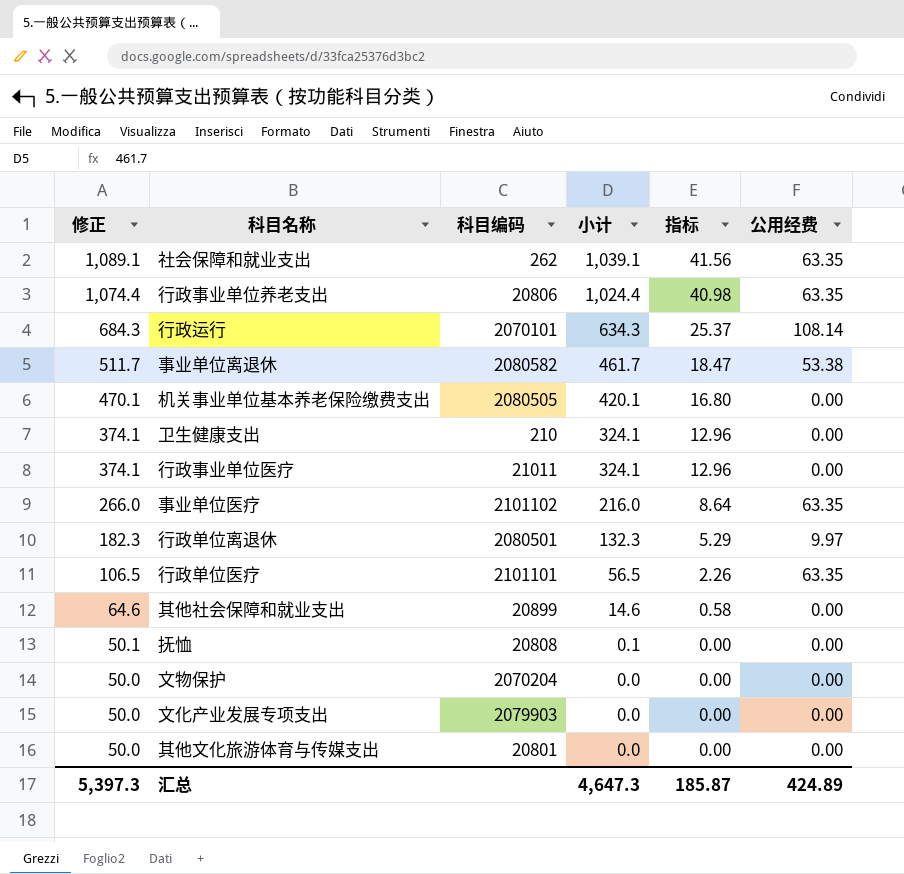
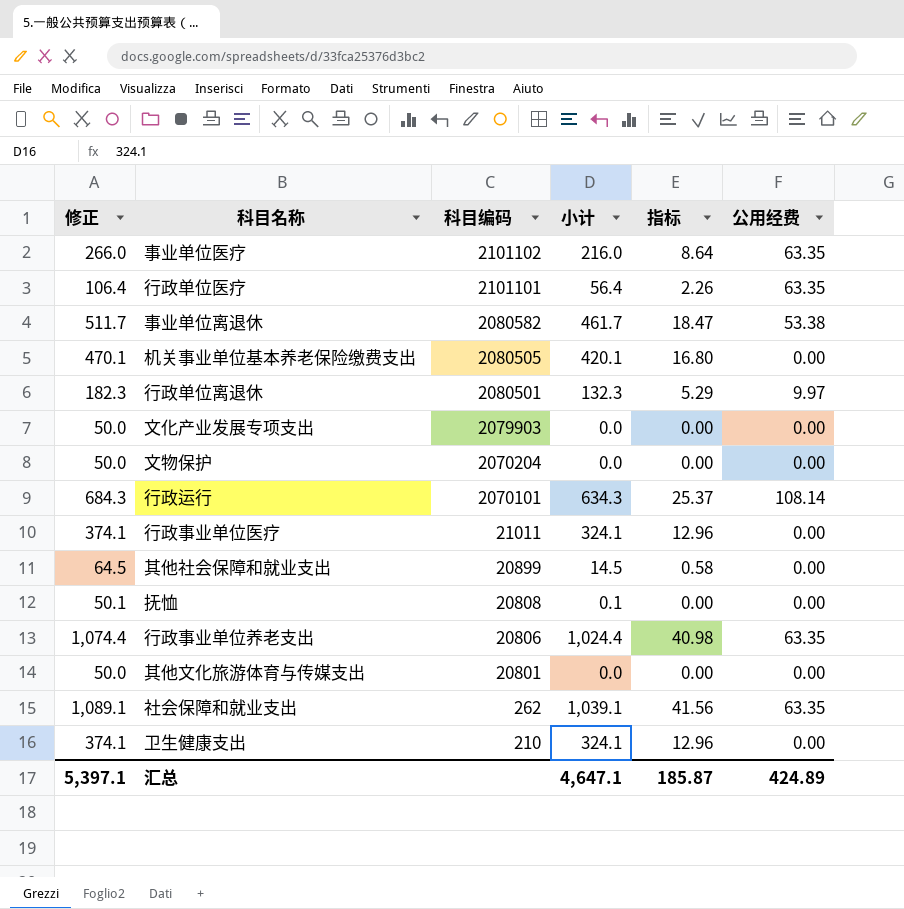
row order: 修正 descending -> 科目编码 descending
行政单位医疗 | 修正: 106.5 -> 106.4
行政单位医疗 | 小计: 56.5 -> 56.4
其他社会保障和就业支出 | 修正: 64.6 -> 64.5
其他社会保障和就业支出 | 小计: 14.6 -> 14.5
汇总 | 修正: 5,397.3 -> 5,397.1
汇总 | 小计: 4,647.3 -> 4,647.1

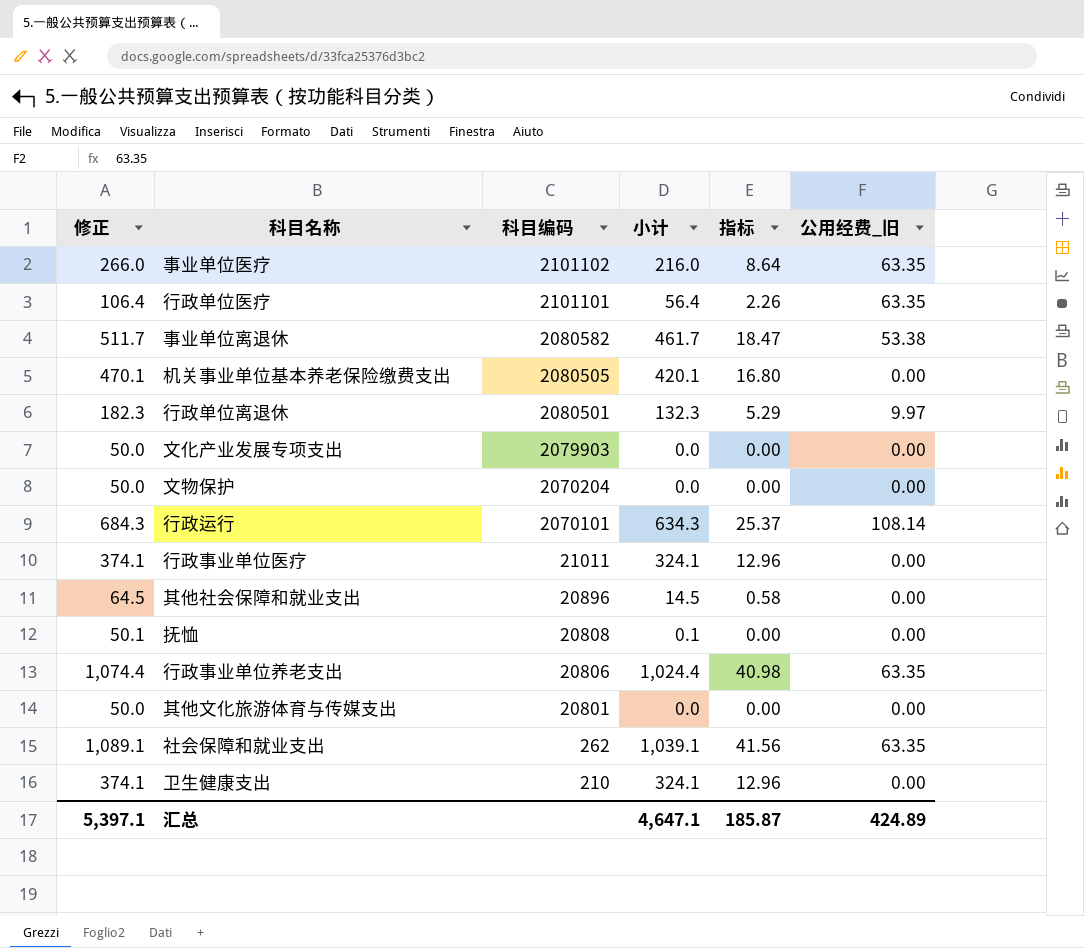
column name: 公用经费 -> 公用经费_旧
其他社会保障和就业支出 | 科目编码: 20899 -> 20896

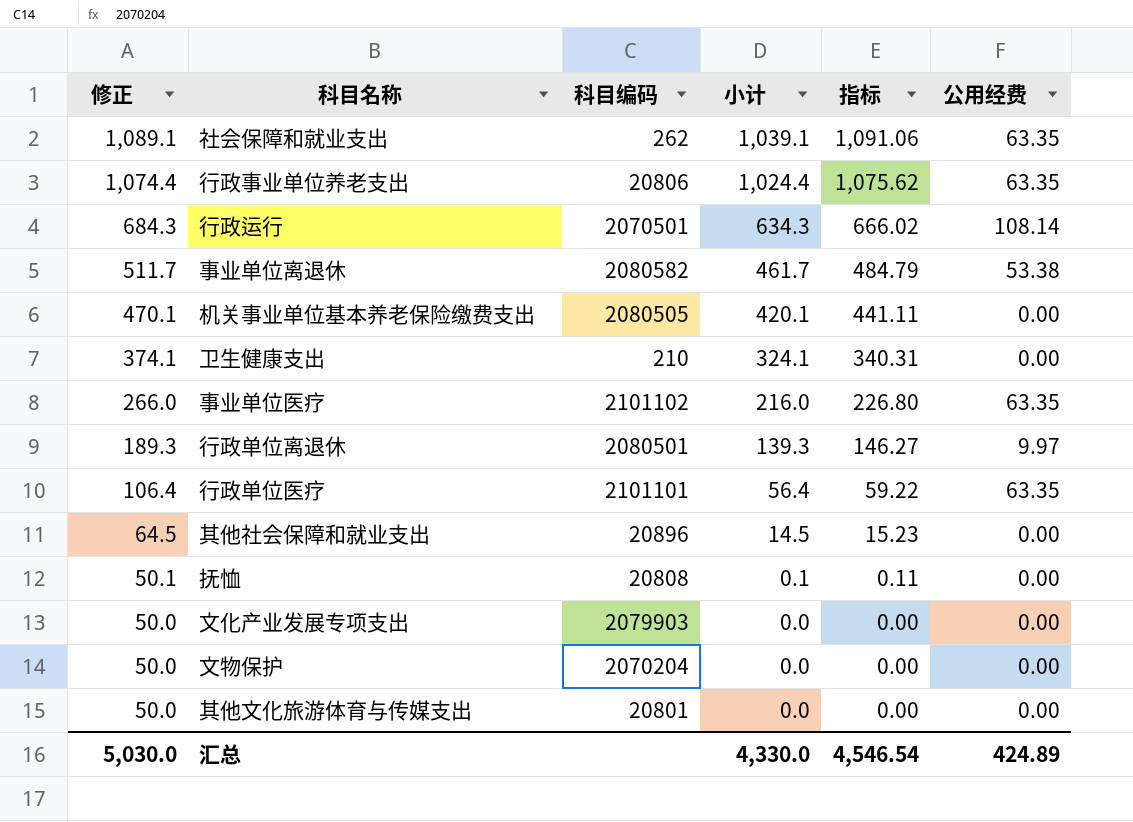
row order: 科目编码 descending -> 修正 descending
column 指标 | formula: [小计] * 0.04 -> [小计] * 1.05
column name: 公用经费_旧 -> 公用经费
row 行政事业单位医疗: 374.1 | 21011 | 324.1 | 12.96 | 0.00 -> none
行政运行 | 科目编码: 2070101 -> 2070501
行政单位离退休 | 修正: 182.3 -> 189.3
行政单位离退休 | 小计: 132.3 -> 139.3
汇总 | 修正: 5,397.1 -> 5,030.0
汇总 | 小计: 4,647.1 -> 4,330.0
汇总 | 指标: 185.87 -> 4,546.54

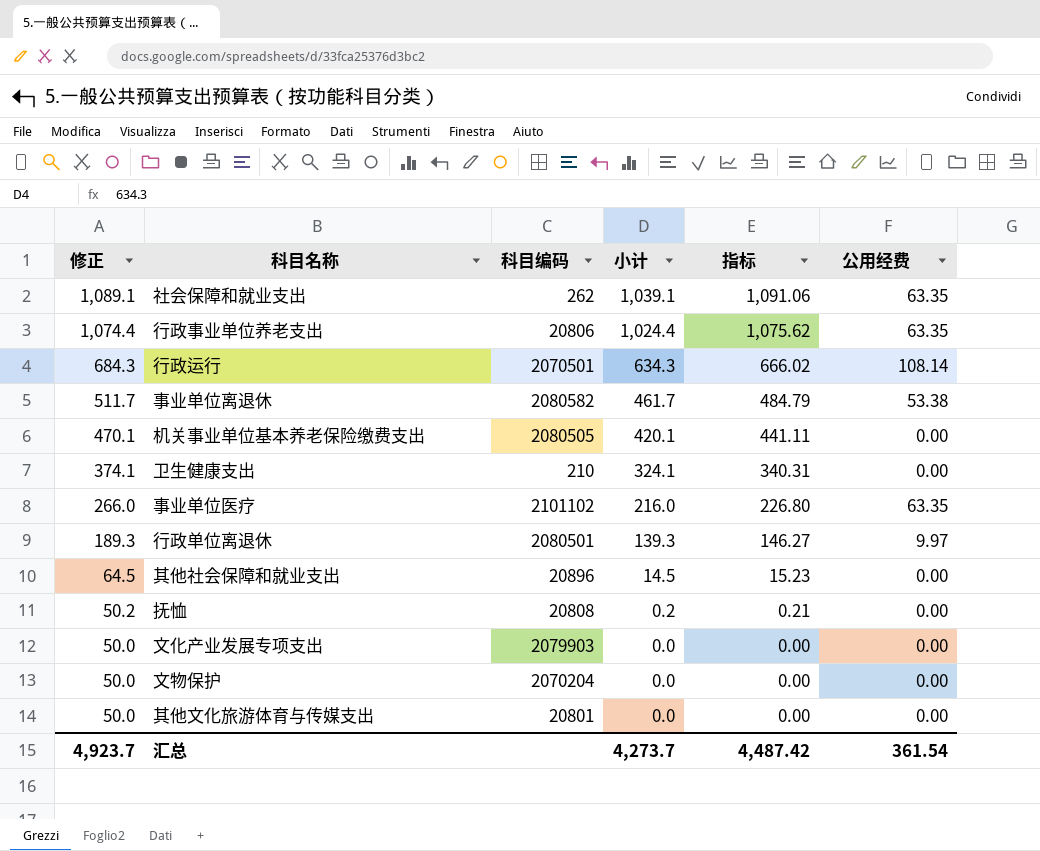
row 行政单位医疗: 106.4 | 2101101 | 56.4 | 59.22 | 63.35 -> none
抚恤 | 修正: 50.1 -> 50.2
抚恤 | 小计: 0.1 -> 0.2
抚恤 | 指标: 0.11 -> 0.21
汇总 | 修正: 5,030.0 -> 4,923.7
汇总 | 小计: 4,330.0 -> 4,273.7
汇总 | 指标: 4,546.54 -> 4,487.42
汇总 | 公用经费: 424.89 -> 361.54

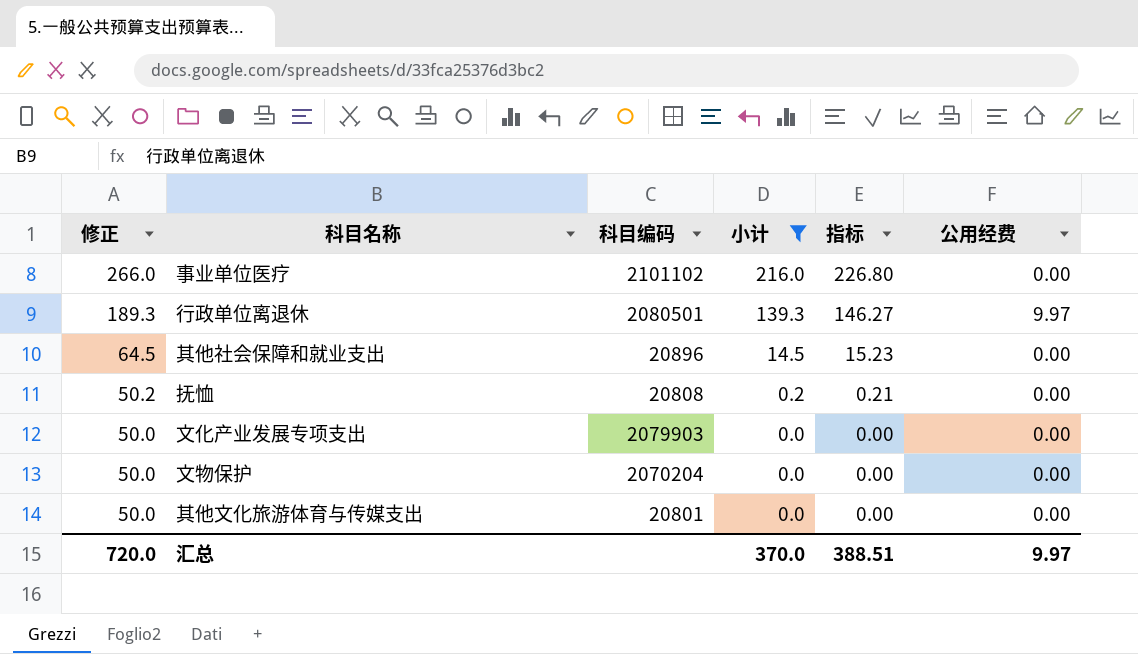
filter: none -> 小计 <= 216.0
事业单位医疗 | 公用经费: 63.35 -> 0.00
汇总 | 修正: 4,923.7 -> 720.0
汇总 | 小计: 4,273.7 -> 370.0
汇总 | 指标: 4,487.42 -> 388.51
汇总 | 公用经费: 361.54 -> 9.97

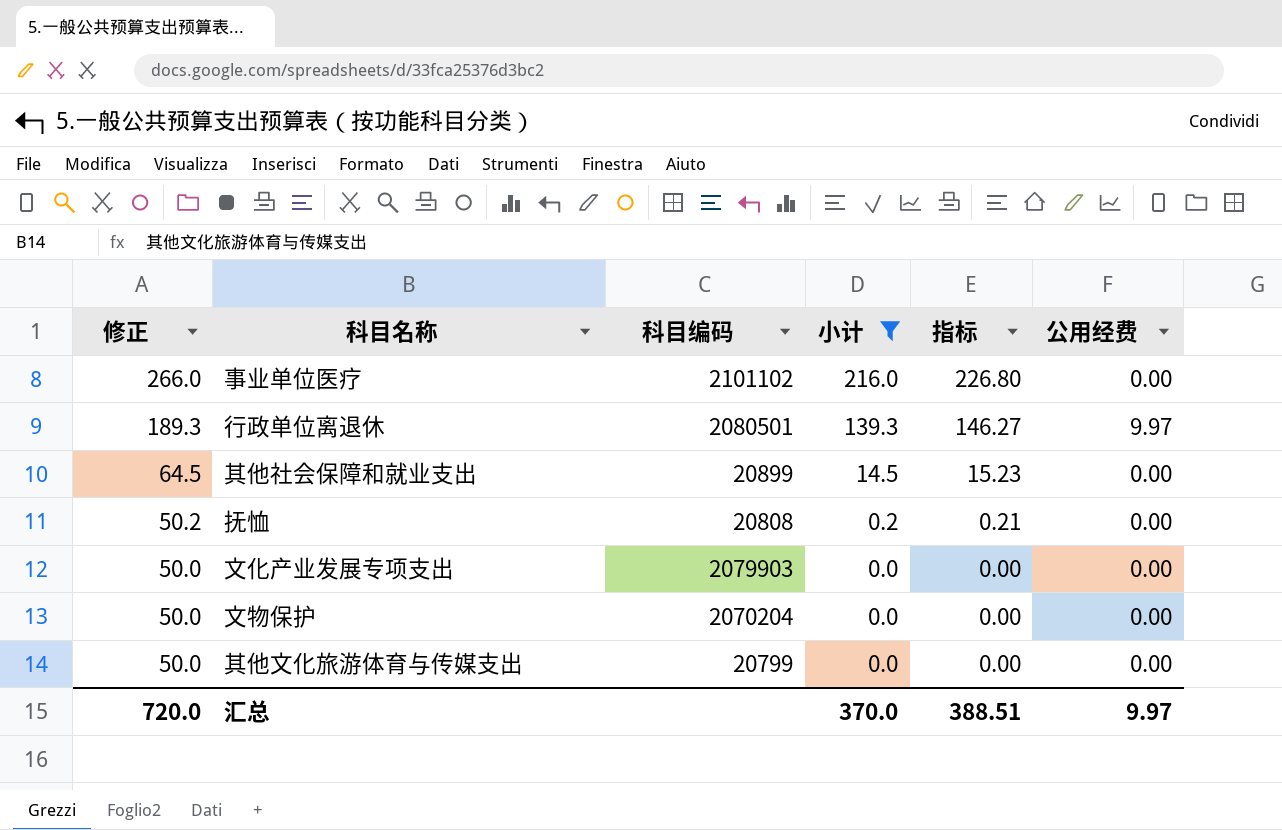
其他社会保障和就业支出 | 科目编码: 20896 -> 20899
其他文化旅游体育与传媒支出 | 科目编码: 20801 -> 20799

